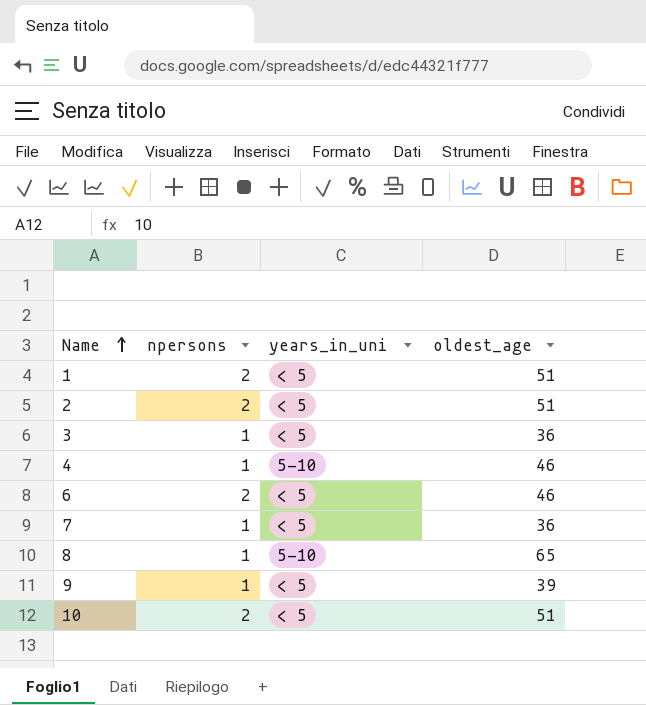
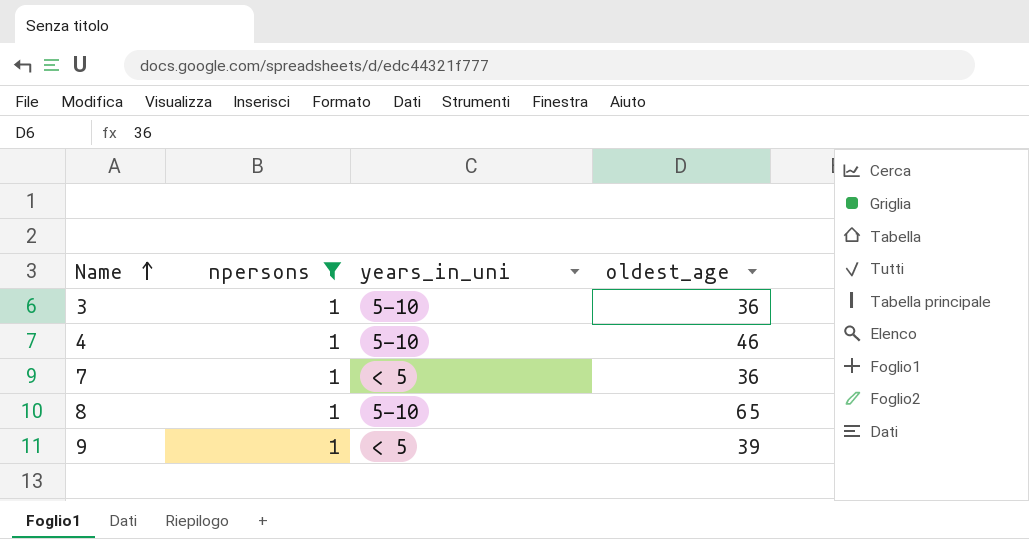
filter: none -> npersons = 1
3 | years_in_uni: < 5 -> 5-10

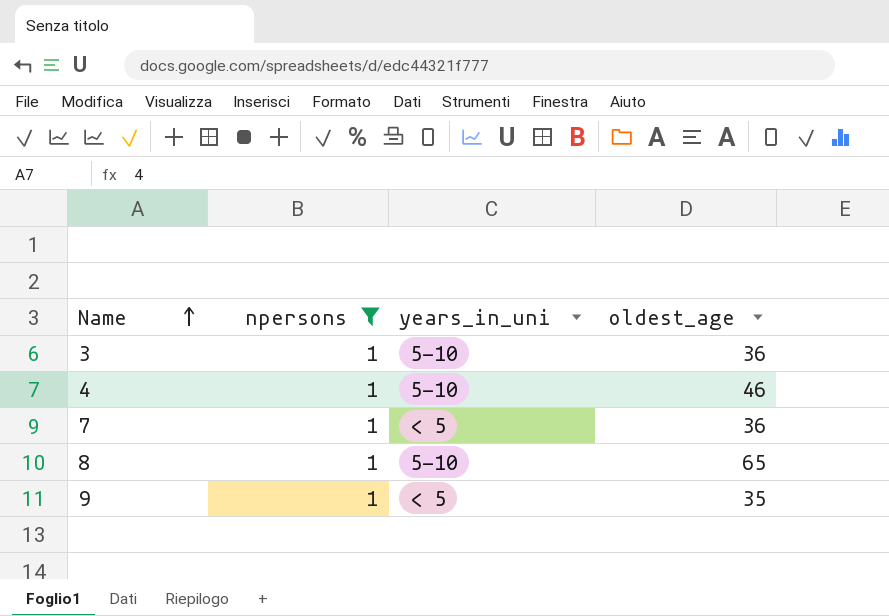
9 | oldest_age: 39 -> 35

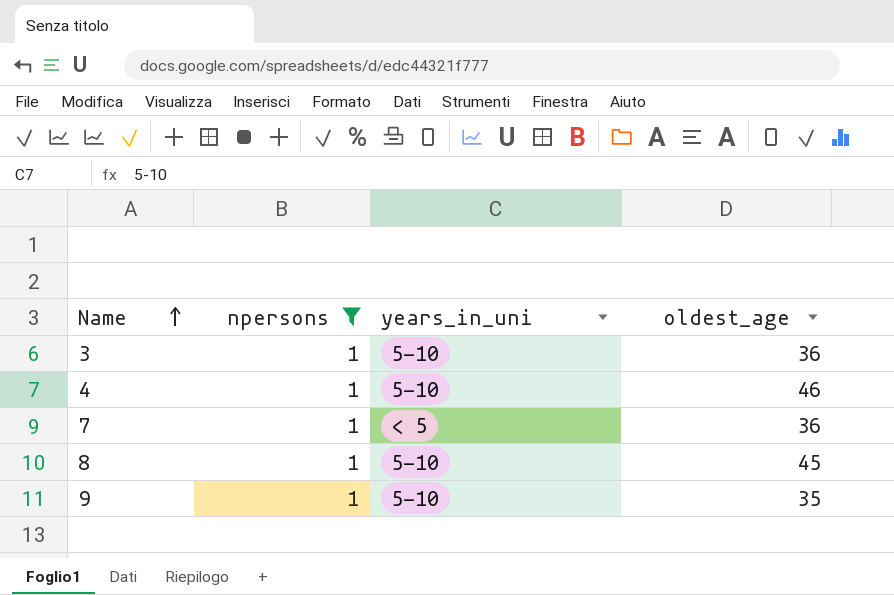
8 | oldest_age: 65 -> 45
9 | years_in_uni: < 5 -> 5-10

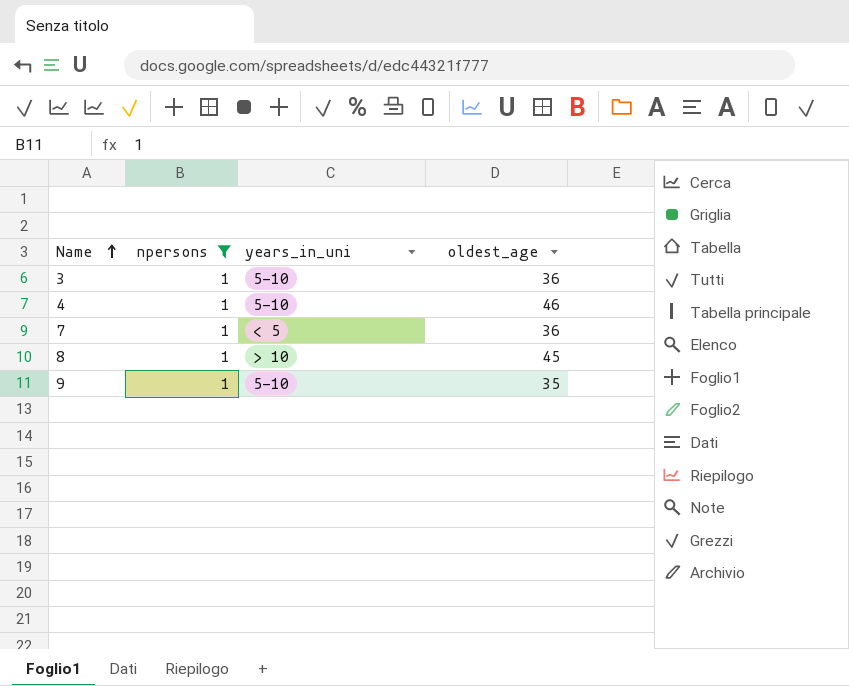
8 | years_in_uni: 5-10 -> > 10

